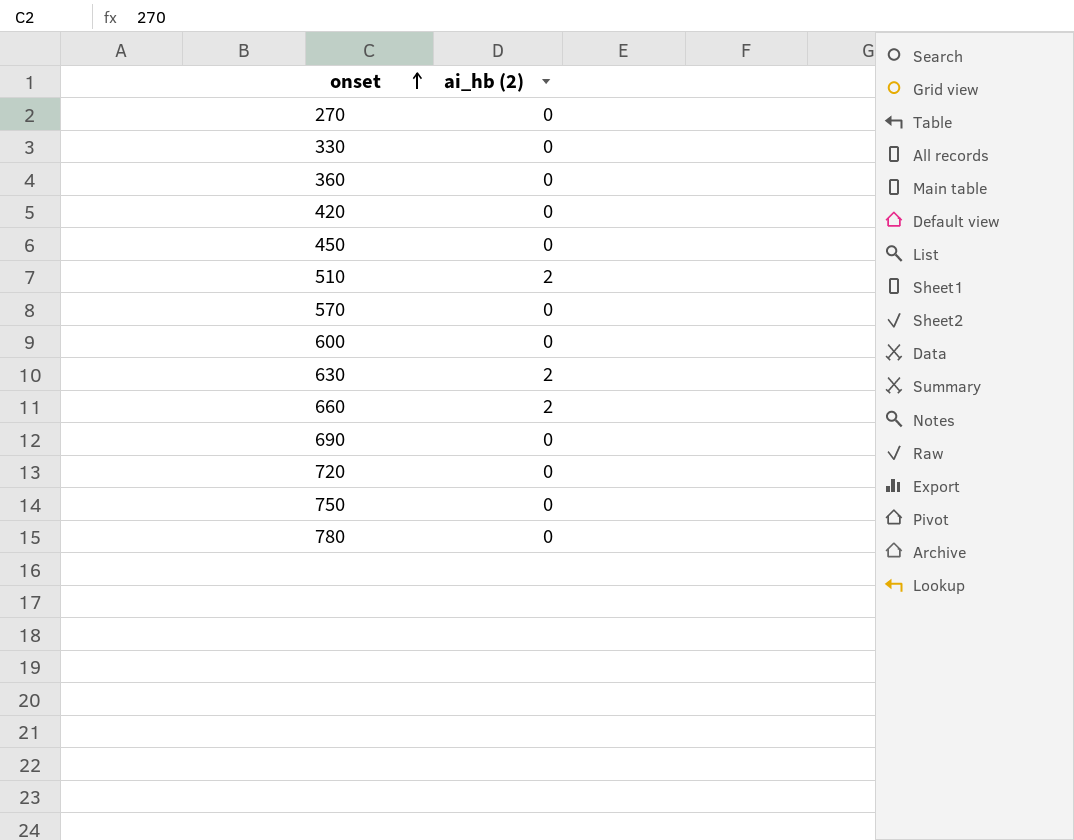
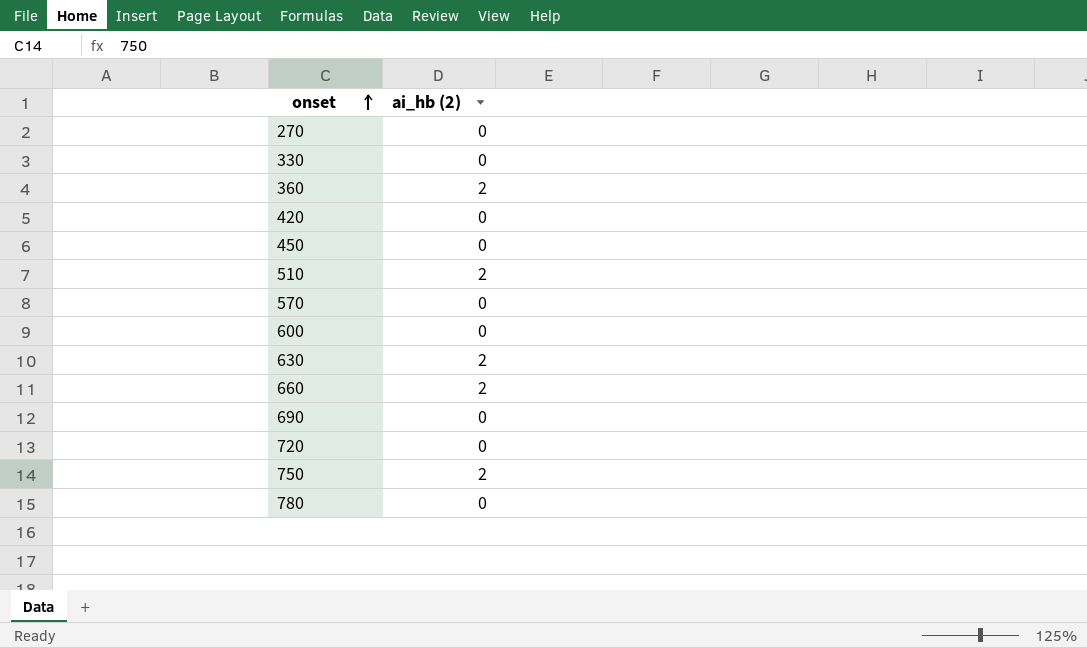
360 | ai_hb (2): 0 -> 2
750 | ai_hb (2): 0 -> 2

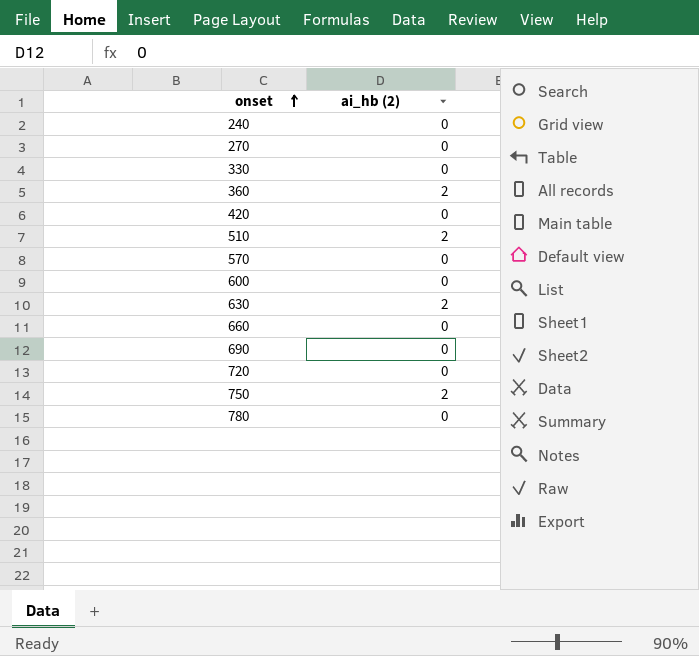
row 450: 0 -> none
row 240: none -> 0
660 | ai_hb (2): 2 -> 0

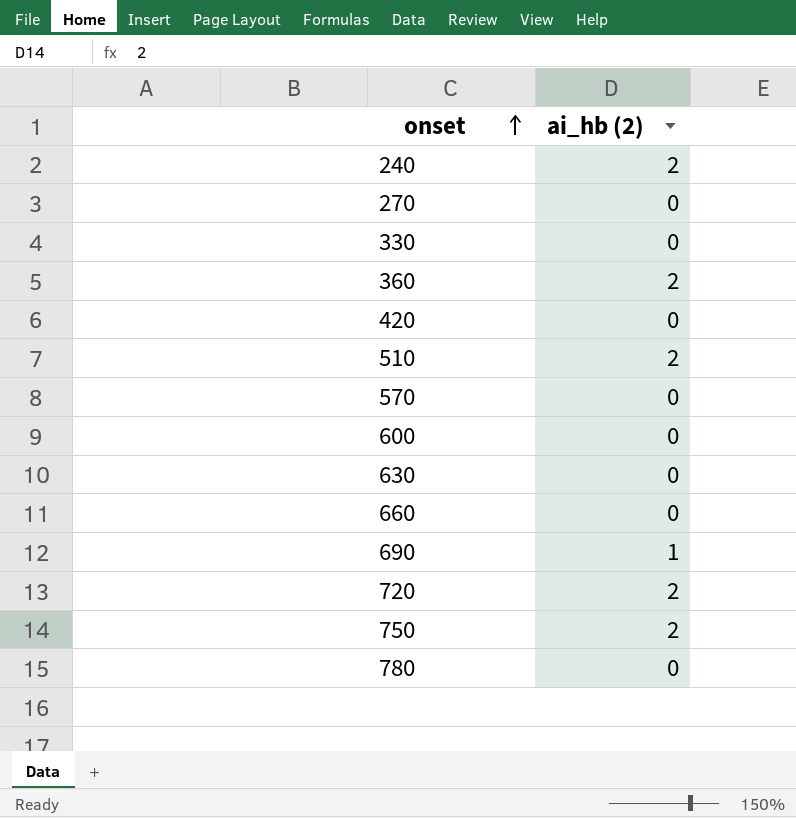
240 | ai_hb (2): 0 -> 2
630 | ai_hb (2): 2 -> 0
690 | ai_hb (2): 0 -> 1
720 | ai_hb (2): 0 -> 2

